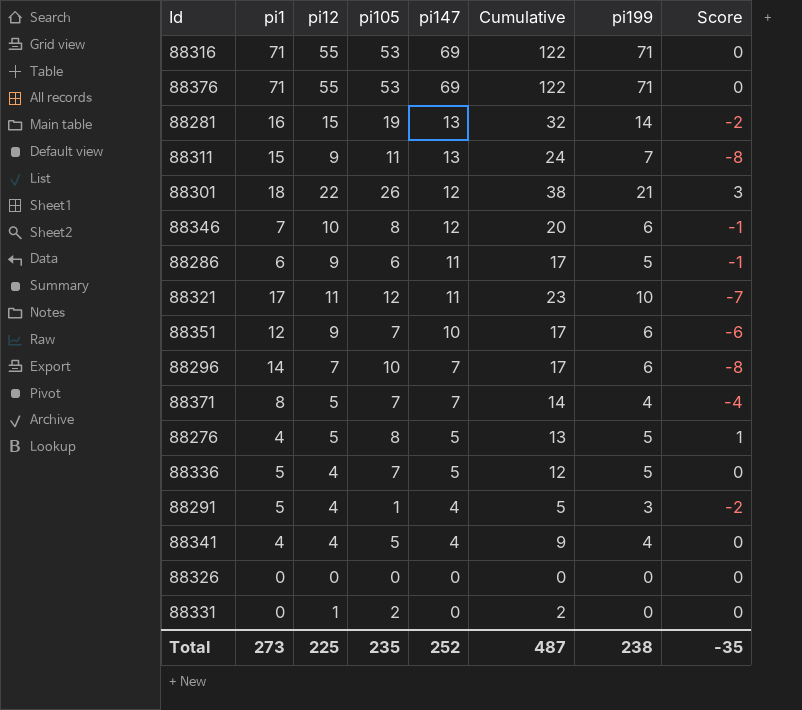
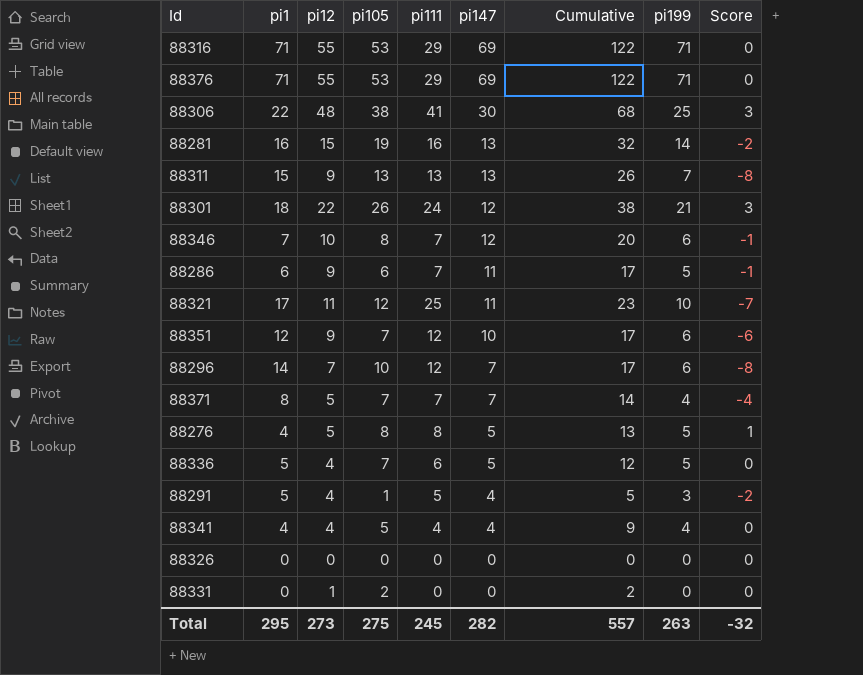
column pi111 | position: none -> 5
row 88306: none -> 22 | 48 | 38 | 41 | 30 | 68 | 25 | 3
88311 | pi105: 11 -> 13
88311 | Cumulative: 24 -> 26
Total | pi1: 273 -> 295
Total | pi12: 225 -> 273
Total | pi105: 235 -> 275
Total | pi147: 252 -> 282
Total | Cumulative: 487 -> 557
Total | pi199: 238 -> 263
Total | Score: -35 -> -32

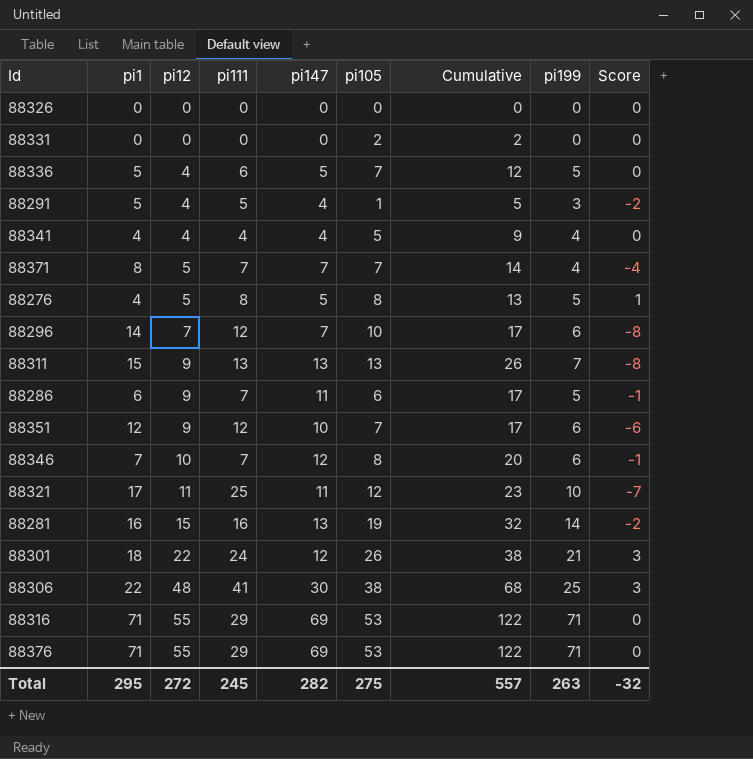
row order: pi147 descending -> pi12 ascending
column pi105 | position: 4 -> 6
88331 | pi12: 1 -> 0
Total | pi12: 273 -> 272

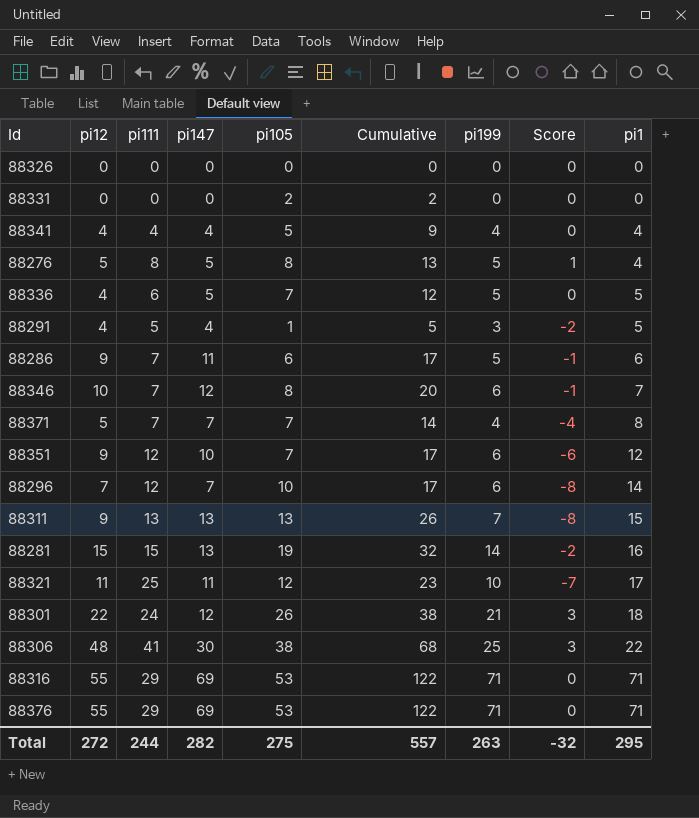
row order: pi12 ascending -> pi1 ascending
column pi1 | position: 2 -> 9
88281 | pi111: 16 -> 15
Total | pi111: 245 -> 244

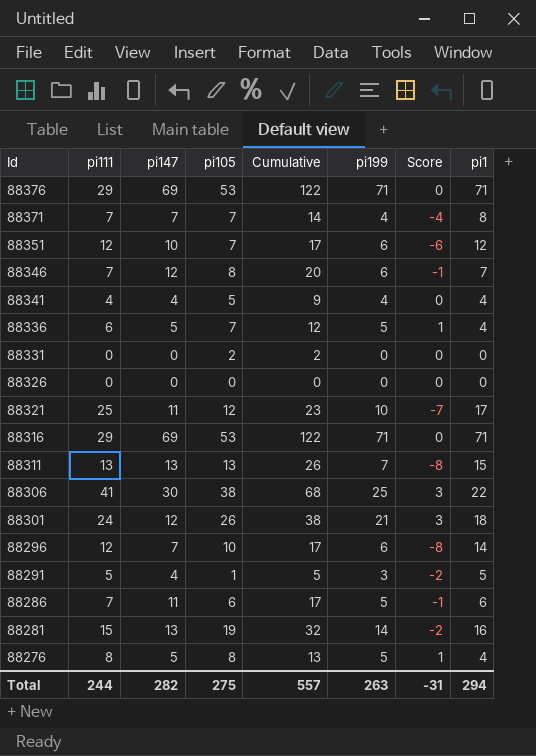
row order: pi1 ascending -> Id descending
column pi12 | position: 2 -> none
88336 | Score: 0 -> 1
88336 | pi1: 5 -> 4
Total | Score: -32 -> -31
Total | pi1: 295 -> 294

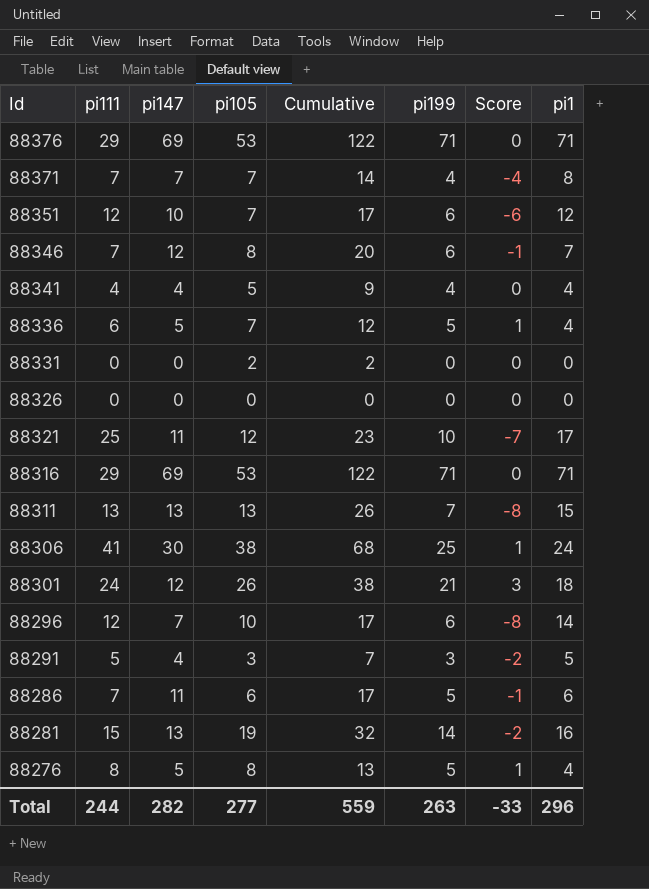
88306 | Score: 3 -> 1
88306 | pi1: 22 -> 24
88291 | pi105: 1 -> 3
88291 | Cumulative: 5 -> 7
Total | pi105: 275 -> 277
Total | Cumulative: 557 -> 559
Total | Score: -31 -> -33
Total | pi1: 294 -> 296

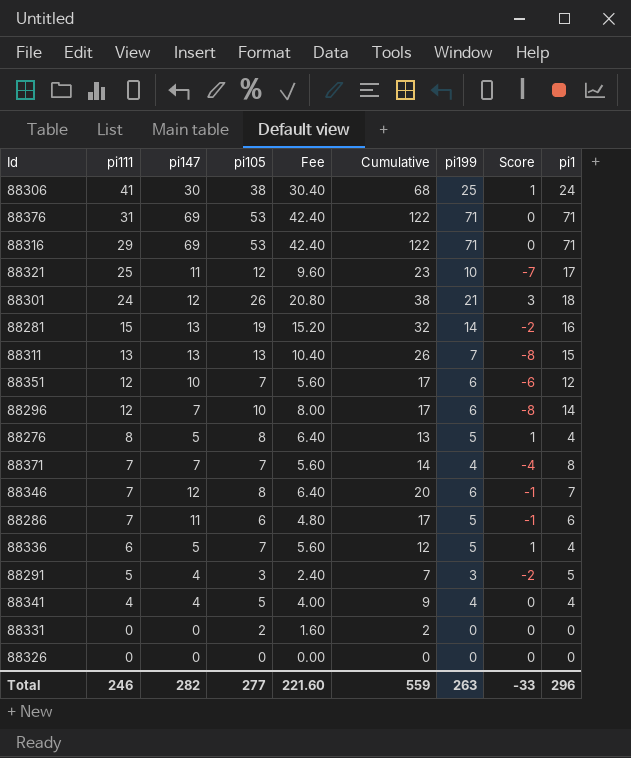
row order: Id descending -> pi111 descending
column Fee | formula: none -> [pi105] * 0.8
88376 | pi111: 29 -> 31
Total | pi111: 244 -> 246

